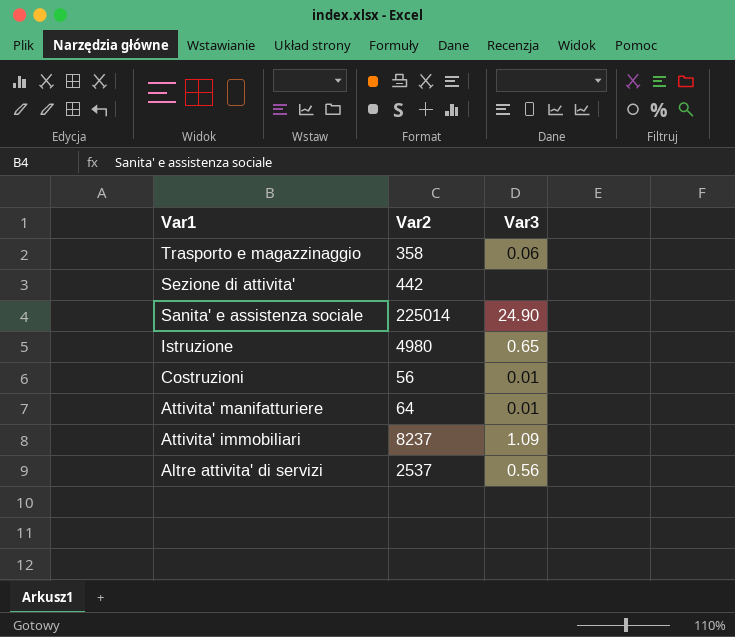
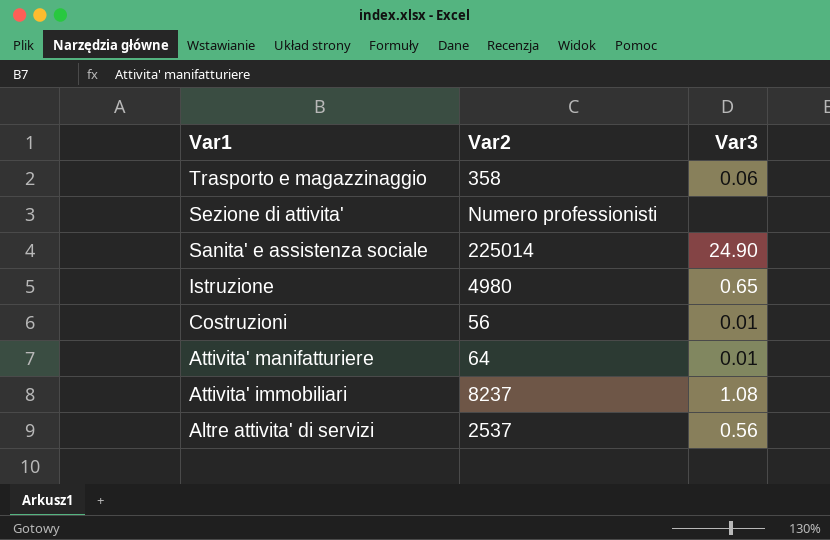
Sezione di attivita' | Var2: 442 -> Numero professionisti
Attivita' immobiliari | Var3: 1.09 -> 1.08

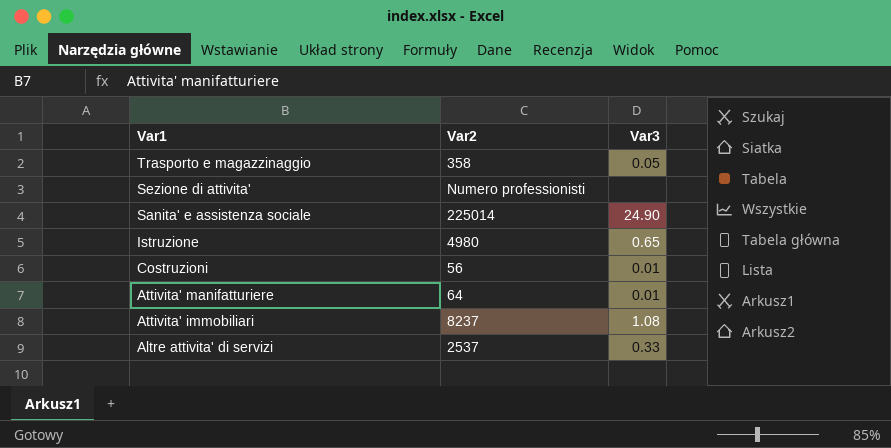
Trasporto e magazzinaggio | Var3: 0.06 -> 0.05
Altre attivita' di servizi | Var3: 0.56 -> 0.33

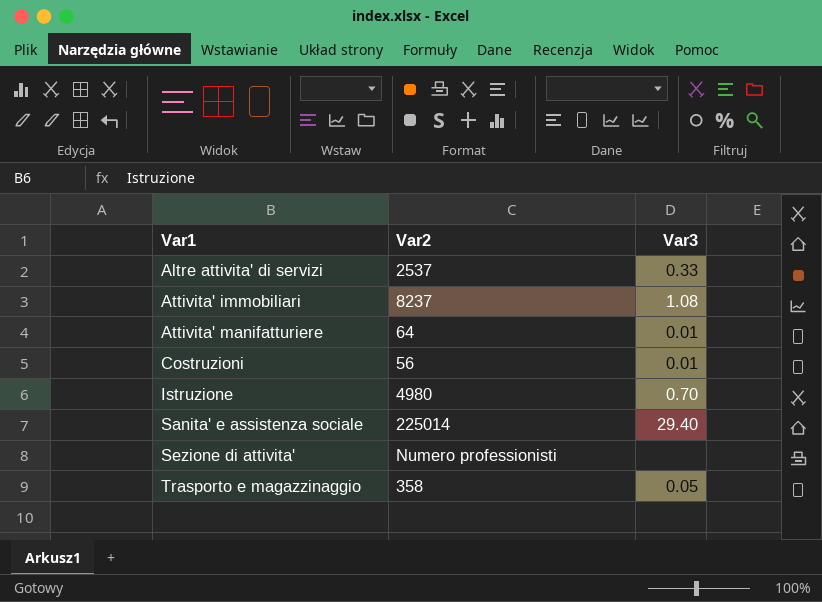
row order: Var1 descending -> Var1 ascending
Istruzione | Var3: 0.65 -> 0.70
Sanita' e assistenza sociale | Var3: 24.90 -> 29.40

